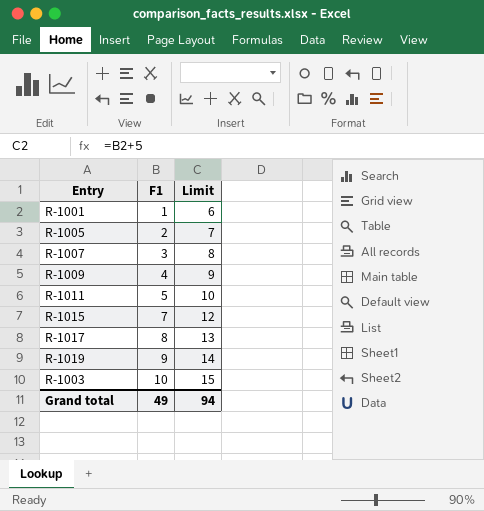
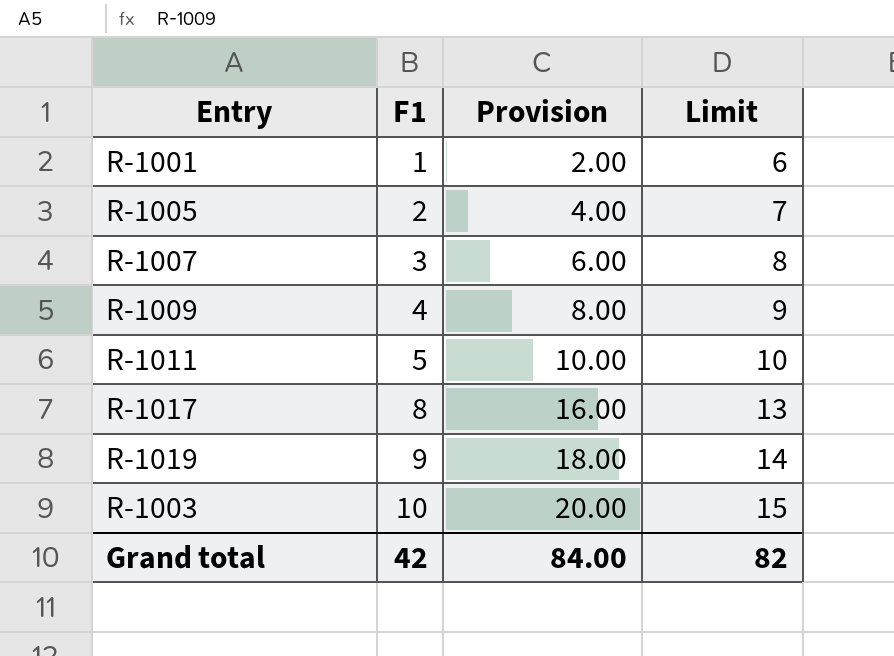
column Provision | formula: none -> [F1] * 2
row R-1015: 7 | 12 -> none
Grand total | F1: 49 -> 42
Grand total | Limit: 94 -> 82

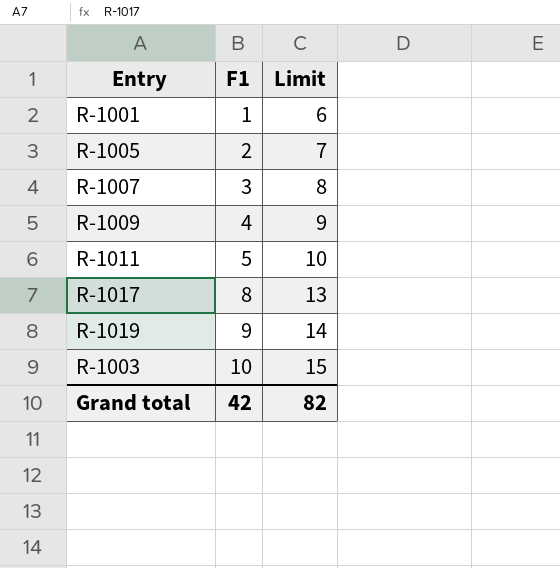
column Provision | formula: [F1] * 2 -> none

